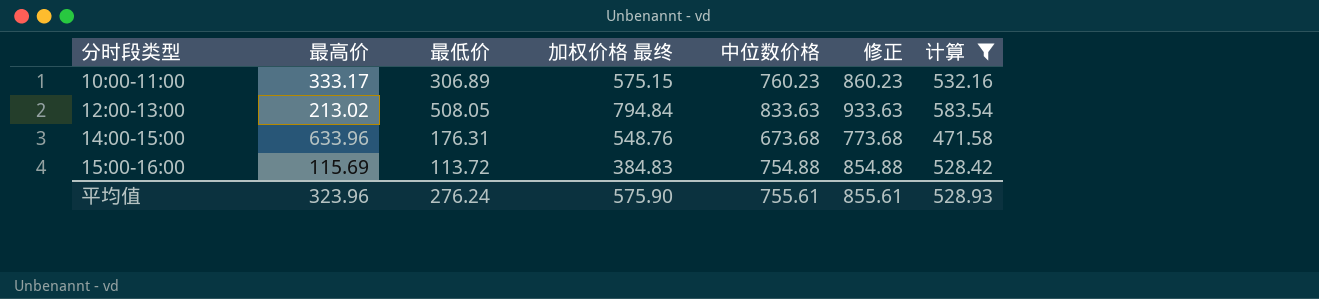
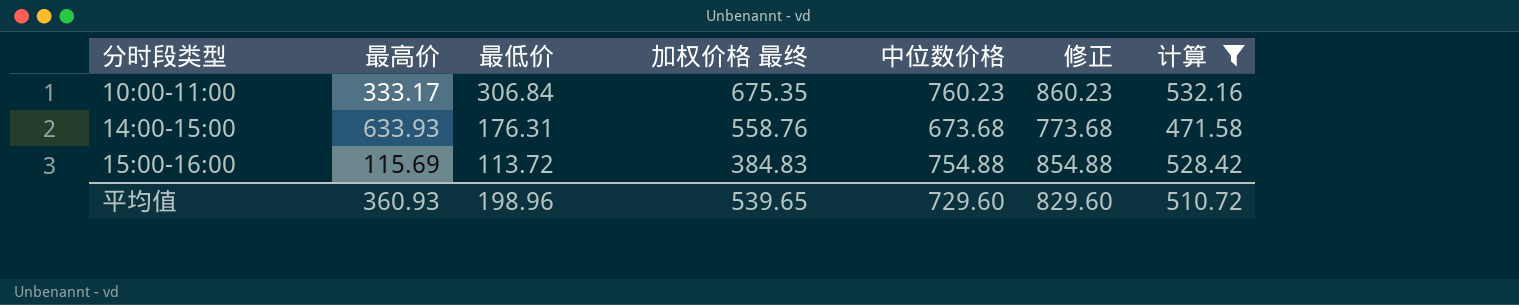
row 12:00-13:00: 213.02 | 508.05 | 794.84 | 833.63 | 933.63 | 583.54 -> none
10:00-11:00 | 最低价: 306.89 -> 306.84
10:00-11:00 | 加权价格 最终: 575.15 -> 675.35
14:00-15:00 | 最高价: 633.96 -> 633.93
14:00-15:00 | 加权价格 最终: 548.76 -> 558.76
平均值 | 最高价: 323.96 -> 360.93
平均值 | 最低价: 276.24 -> 198.96
平均值 | 加权价格 最终: 575.90 -> 539.65
平均值 | 中位数价格: 755.61 -> 729.60
平均值 | 修正: 855.61 -> 829.60
平均值 | 计算: 528.93 -> 510.72

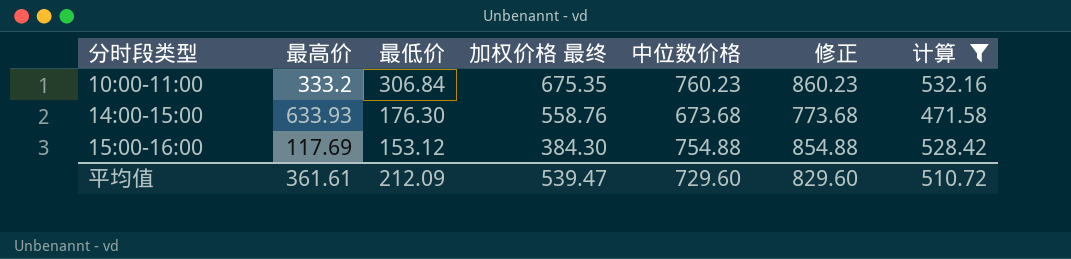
10:00-11:00 | 最高价: 333.17 -> 333.2
14:00-15:00 | 最低价: 176.31 -> 176.30
15:00-16:00 | 最高价: 115.69 -> 117.69
15:00-16:00 | 最低价: 113.72 -> 153.12
15:00-16:00 | 加权价格 最终: 384.83 -> 384.30
平均值 | 最高价: 360.93 -> 361.61
平均值 | 最低价: 198.96 -> 212.09
平均值 | 加权价格 最终: 539.65 -> 539.47

